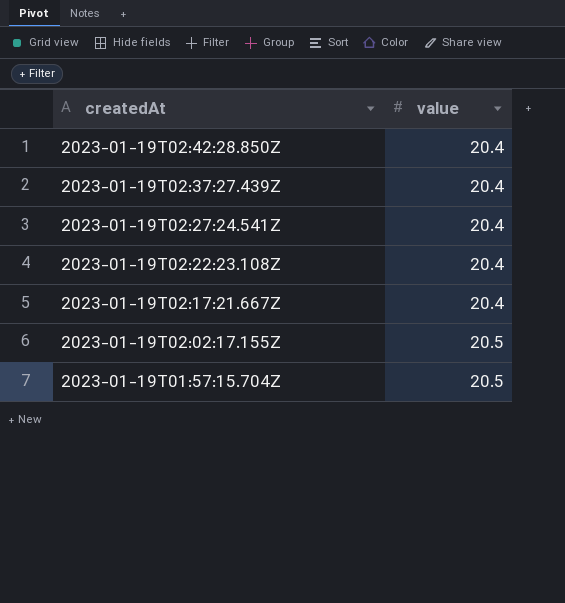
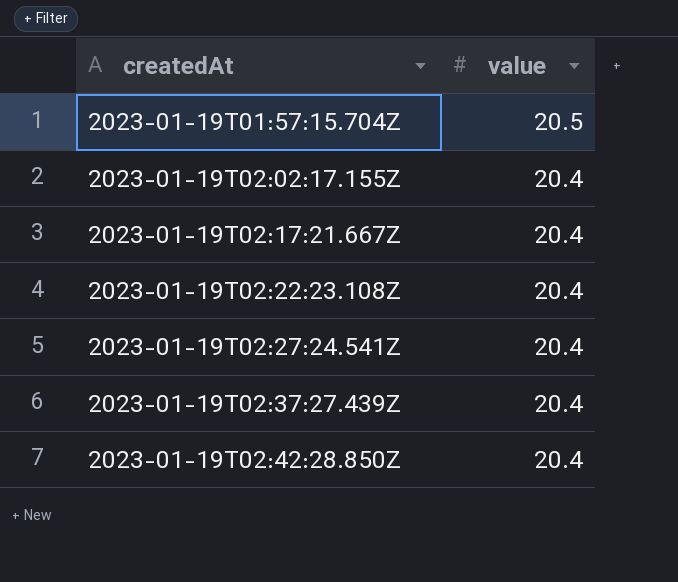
row order: createdAt descending -> createdAt ascending
2023-01-19T02:02:17.155Z | value: 20.5 -> 20.4

